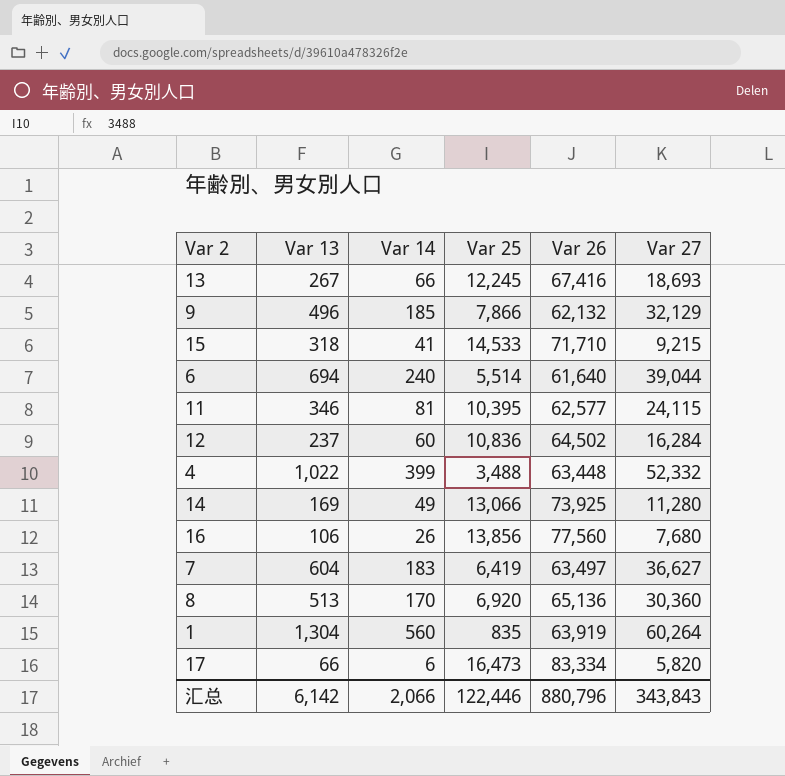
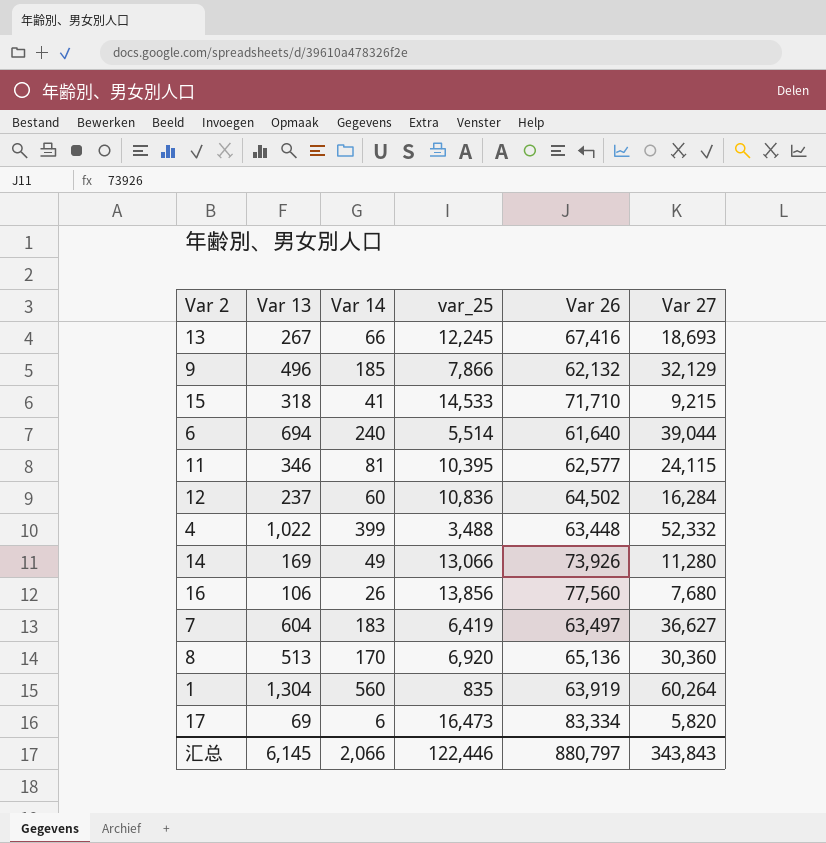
column name: Var 25 -> var_25
14 | Var 26: 73,925 -> 73,926
17 | Var 13: 66 -> 69
汇总 | Var 13: 6,142 -> 6,145
汇总 | Var 26: 880,796 -> 880,797

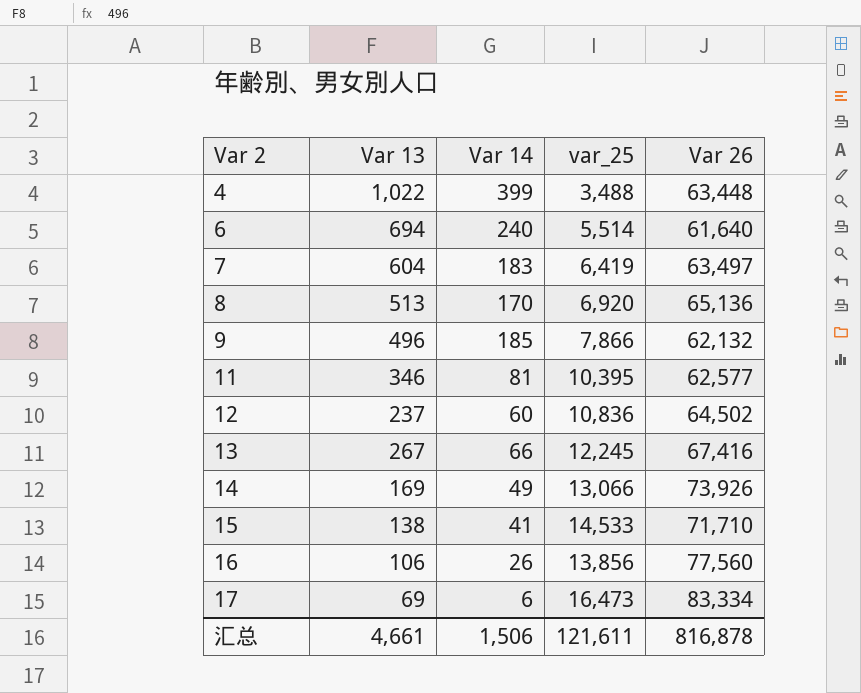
row order: none -> Var 2 ascending
column Var 27 | position: 6 -> none
row 1: 1,304 | 560 | 835 | 63,919 | 60,264 -> none
15 | Var 13: 318 -> 138
汇总 | Var 13: 6,145 -> 4,661
汇总 | Var 14: 2,066 -> 1,506
汇总 | var_25: 122,446 -> 121,611
汇总 | Var 26: 880,797 -> 816,878

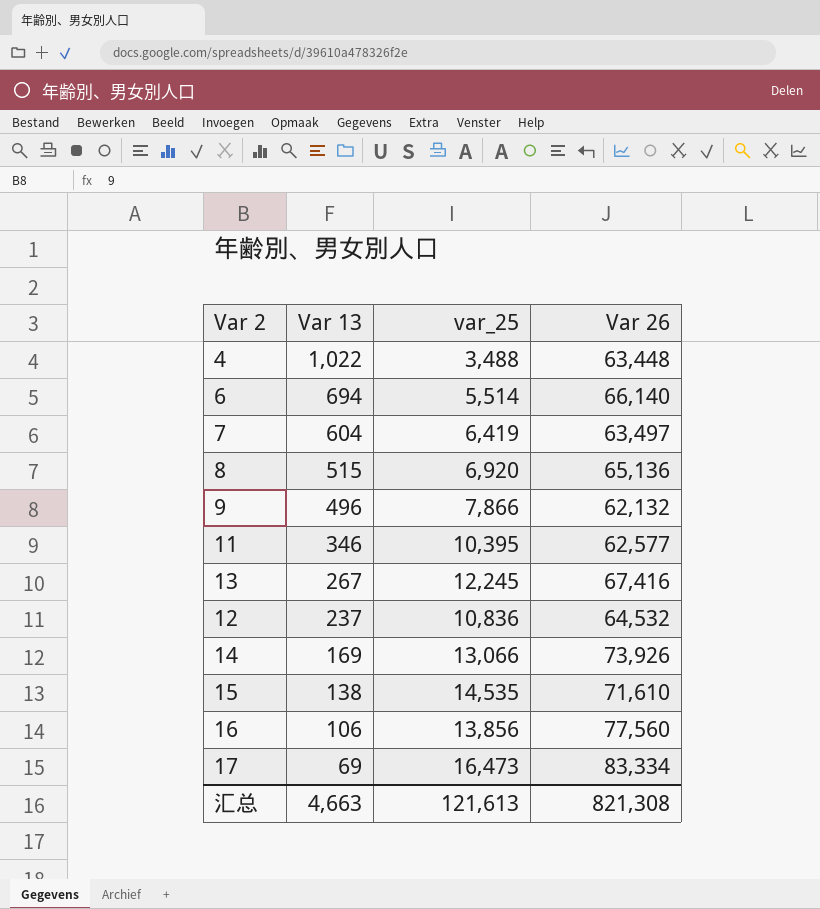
row order: Var 2 ascending -> Var 13 descending
column Var 14 | position: 3 -> none
6 | Var 26: 61,640 -> 66,140
8 | Var 13: 513 -> 515
12 | Var 26: 64,502 -> 64,532
15 | var_25: 14,533 -> 14,535
15 | Var 26: 71,710 -> 71,610
汇总 | Var 13: 4,661 -> 4,663
汇总 | var_25: 121,611 -> 121,613
汇总 | Var 26: 816,878 -> 821,308

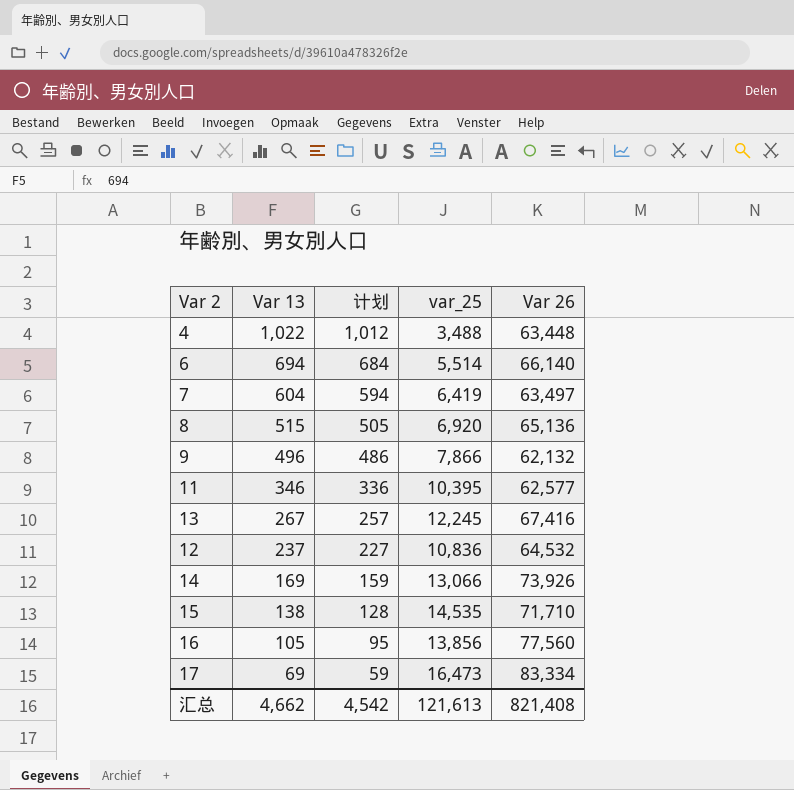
column 计划 | formula: none -> [Var 13] - 10
15 | Var 26: 71,610 -> 71,710
16 | Var 13: 106 -> 105
汇总 | Var 13: 4,663 -> 4,662
汇总 | Var 26: 821,308 -> 821,408

